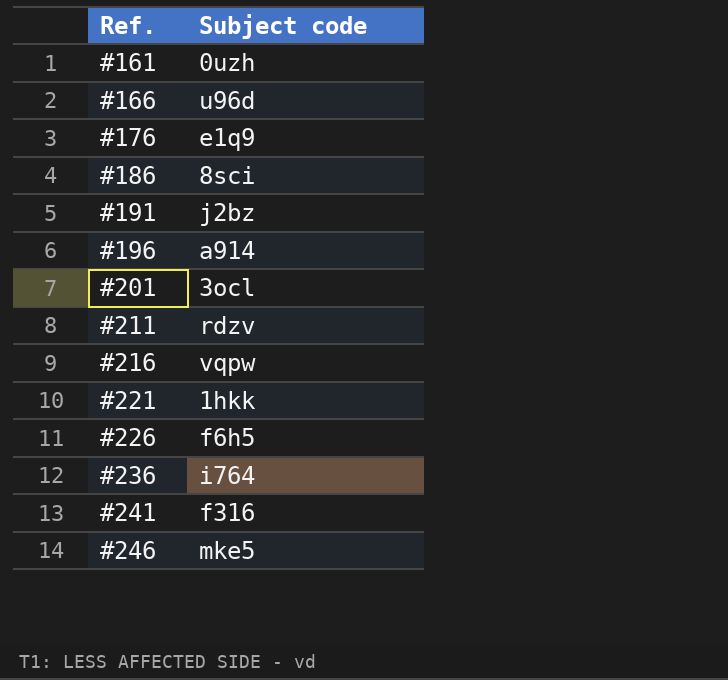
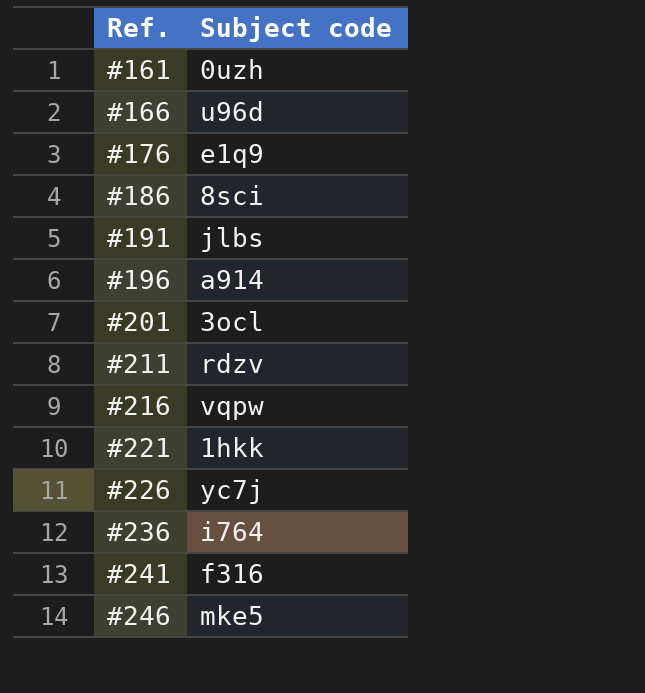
#191 | Subject code: j2bz -> jlbs
#226 | Subject code: f6h5 -> yc7j

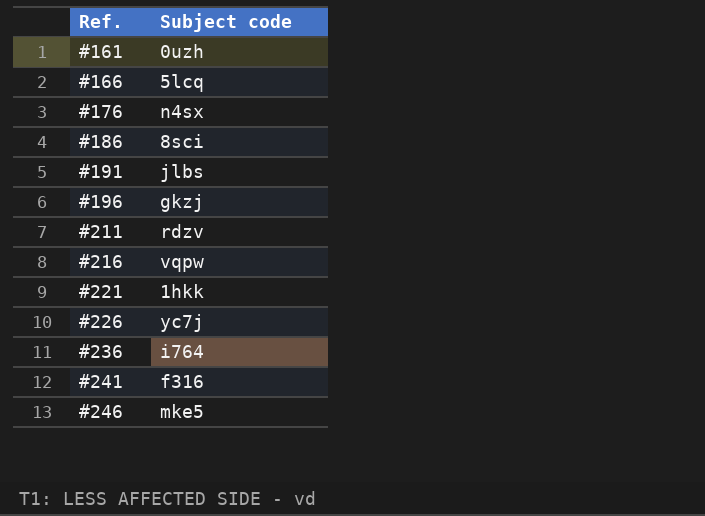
row #201: 3ocl -> none
#166 | Subject code: u96d -> 5lcq
#176 | Subject code: e1q9 -> n4sx
#196 | Subject code: a914 -> gkzj

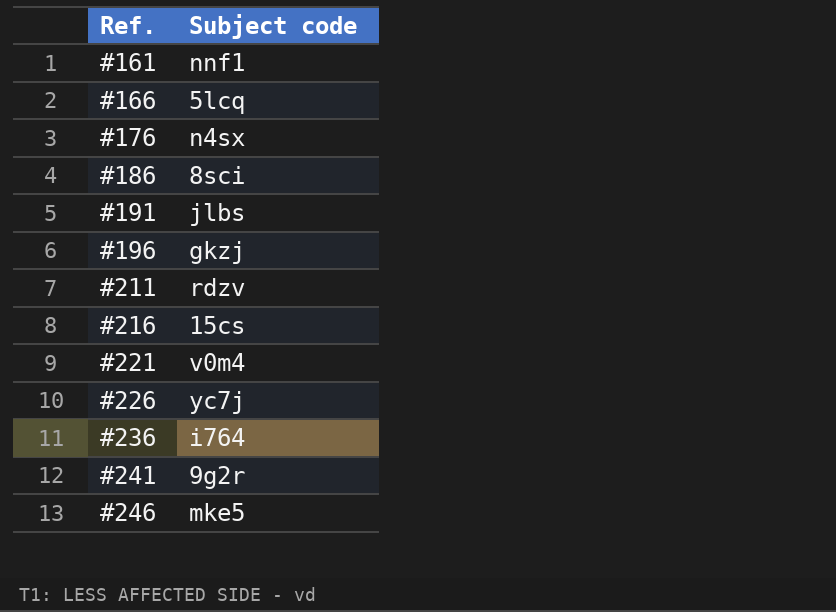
#161 | Subject code: 0uzh -> nnf1
#216 | Subject code: vqpw -> 15cs
#221 | Subject code: 1hkk -> v0m4
#241 | Subject code: f316 -> 9g2r

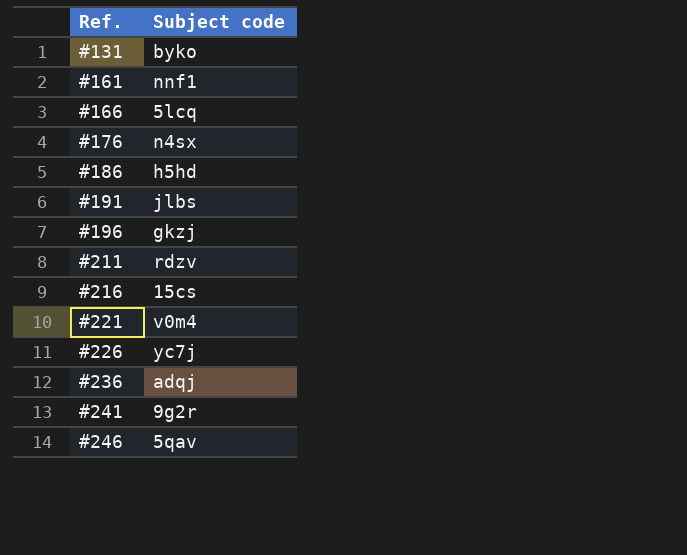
row #131: none -> byko
#186 | Subject code: 8sci -> h5hd
#236 | Subject code: i764 -> adqj
#246 | Subject code: mke5 -> 5qav

